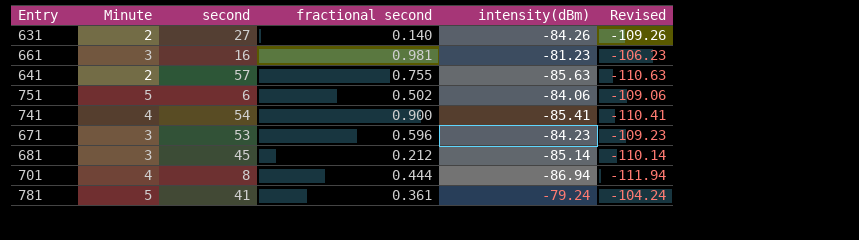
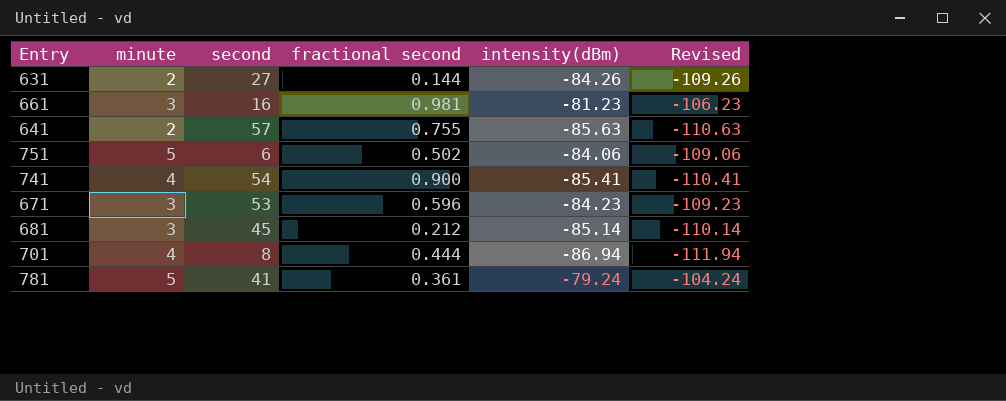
column name: Minute -> minute
631 | fractional second: 0.140 -> 0.144

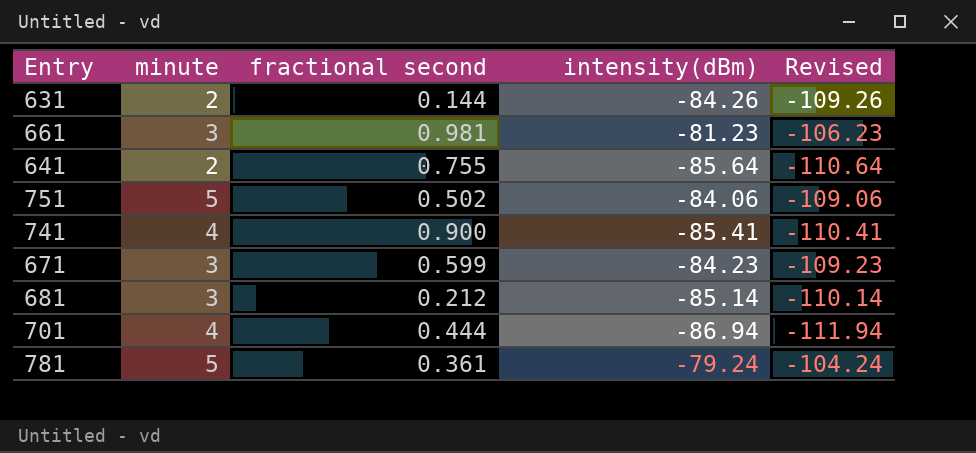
column second | position: 3 -> none
641 | intensity(dBm): -85.63 -> -85.64
641 | Revised: -110.63 -> -110.64
671 | fractional second: 0.596 -> 0.599

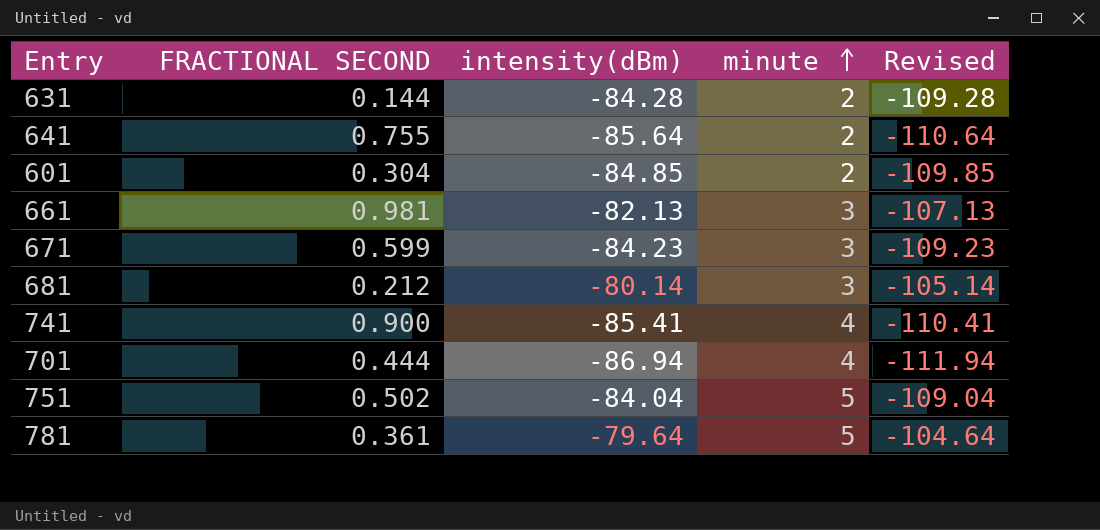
row order: none -> minute ascending
column name: fractional second -> FRACTIONAL SECOND
column minute | position: 2 -> 4
631 | intensity(dBm): -84.26 -> -84.28
631 | Revised: -109.26 -> -109.28
row 601: none -> 0.304 | -84.85 | 2 | -109.85
661 | intensity(dBm): -81.23 -> -82.13
661 | Revised: -106.23 -> -107.13
681 | intensity(dBm): -85.14 -> -80.14
681 | Revised: -110.14 -> -105.14
751 | intensity(dBm): -84.06 -> -84.04
751 | Revised: -109.06 -> -109.04
781 | intensity(dBm): -79.24 -> -79.64
781 | Revised: -104.24 -> -104.64

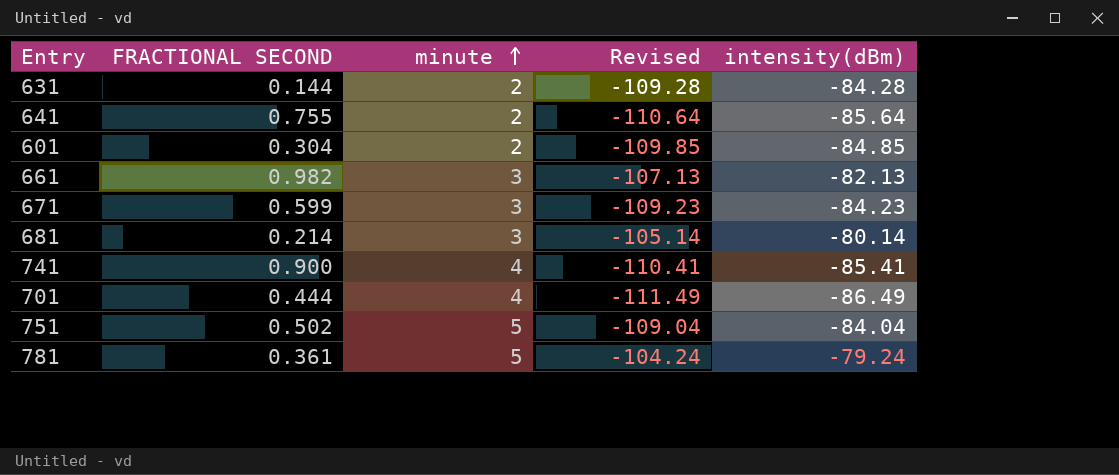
column intensity(dBm) | position: 3 -> 5
661 | FRACTIONAL SECOND: 0.981 -> 0.982
681 | FRACTIONAL SECOND: 0.212 -> 0.214
701 | Revised: -111.94 -> -111.49
701 | intensity(dBm): -86.94 -> -86.49
781 | Revised: -104.64 -> -104.24
781 | intensity(dBm): -79.64 -> -79.24

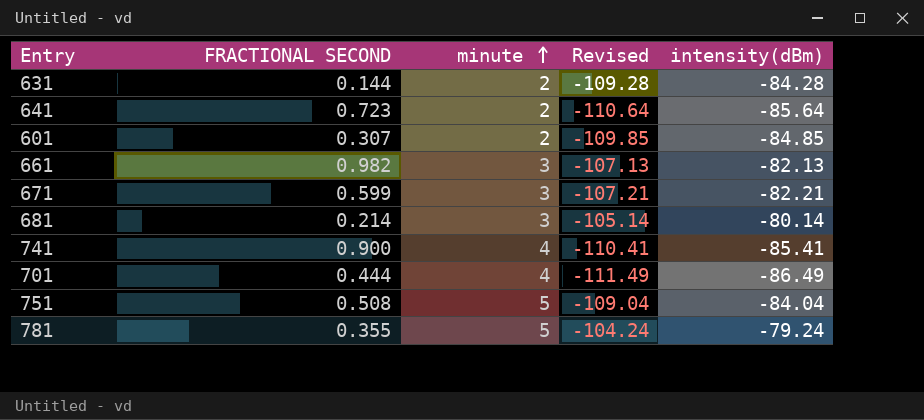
641 | FRACTIONAL SECOND: 0.755 -> 0.723
601 | FRACTIONAL SECOND: 0.304 -> 0.307
671 | Revised: -109.23 -> -107.21
671 | intensity(dBm): -84.23 -> -82.21
751 | FRACTIONAL SECOND: 0.502 -> 0.508
781 | FRACTIONAL SECOND: 0.361 -> 0.355

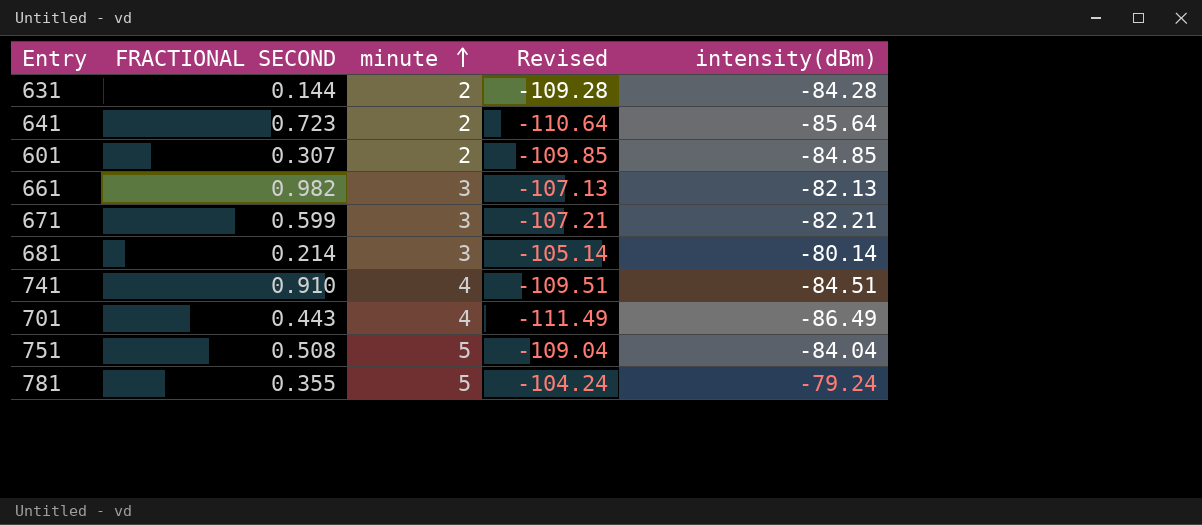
741 | FRACTIONAL SECOND: 0.900 -> 0.910
741 | Revised: -110.41 -> -109.51
741 | intensity(dBm): -85.41 -> -84.51
701 | FRACTIONAL SECOND: 0.444 -> 0.443

